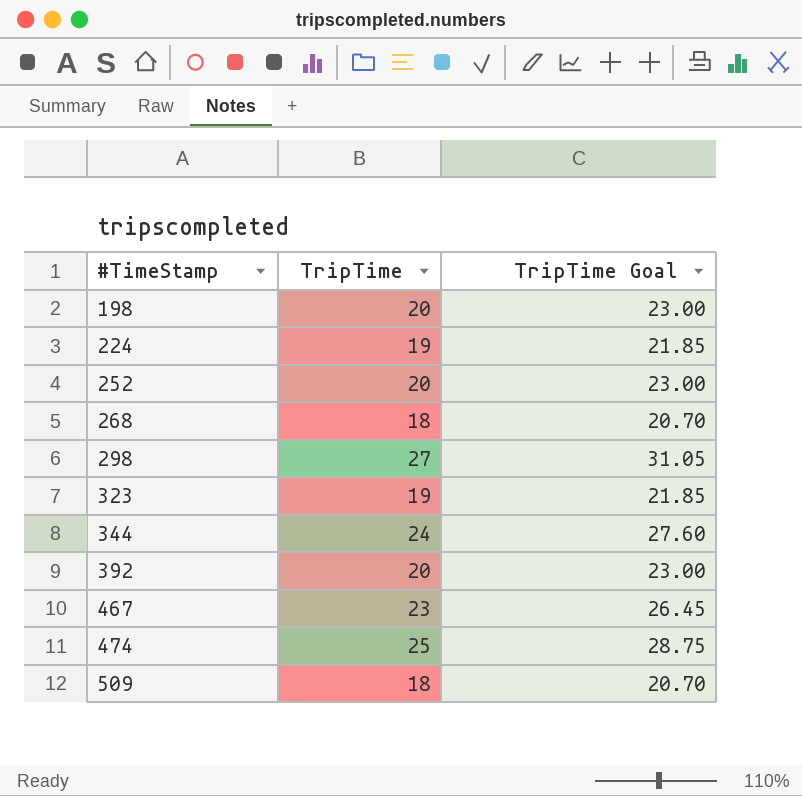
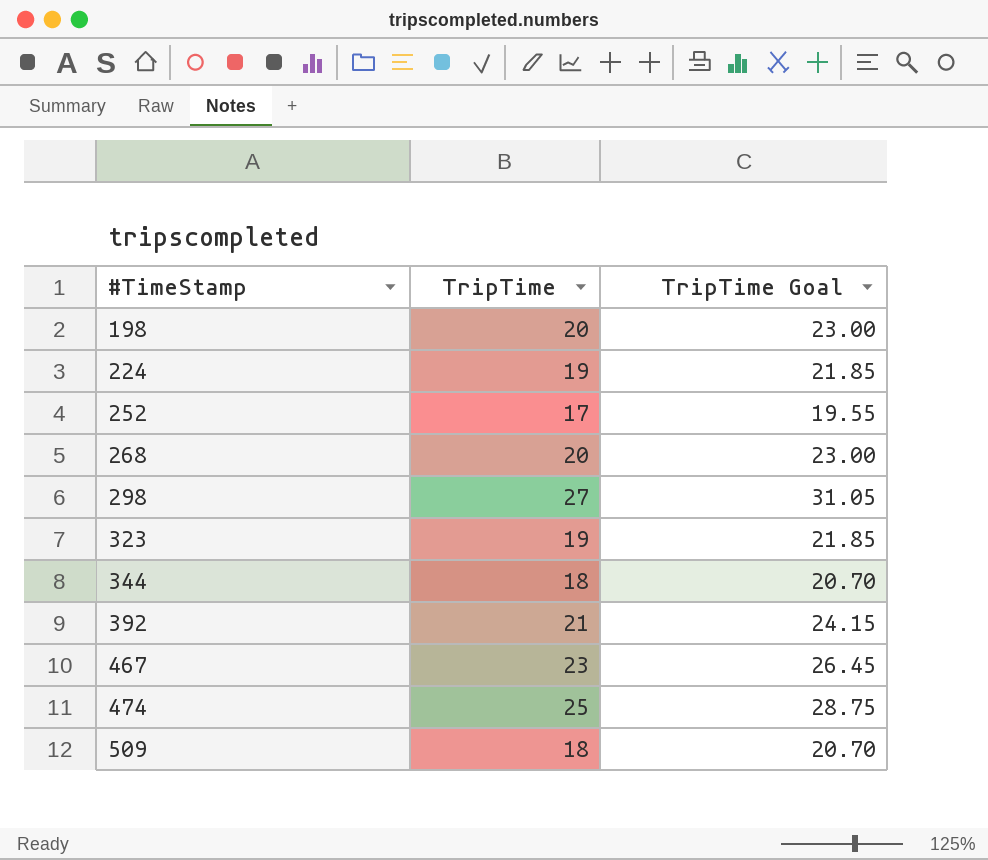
252 | TripTime: 20 -> 17
252 | TripTime Goal: 23.00 -> 19.55
268 | TripTime: 18 -> 20
268 | TripTime Goal: 20.70 -> 23.00
344 | TripTime: 24 -> 18
344 | TripTime Goal: 27.60 -> 20.70
392 | TripTime: 20 -> 21
392 | TripTime Goal: 23.00 -> 24.15

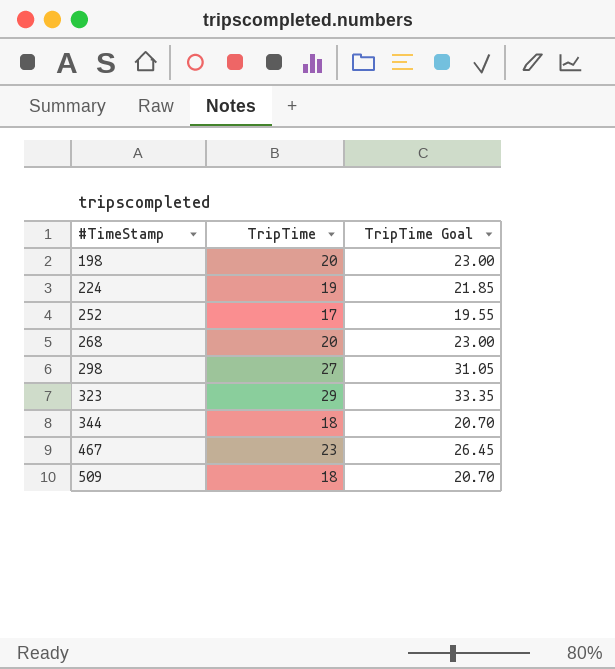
row 392: 21 | 24.15 -> none
row 474: 25 | 28.75 -> none
323 | TripTime: 19 -> 29
323 | TripTime Goal: 21.85 -> 33.35

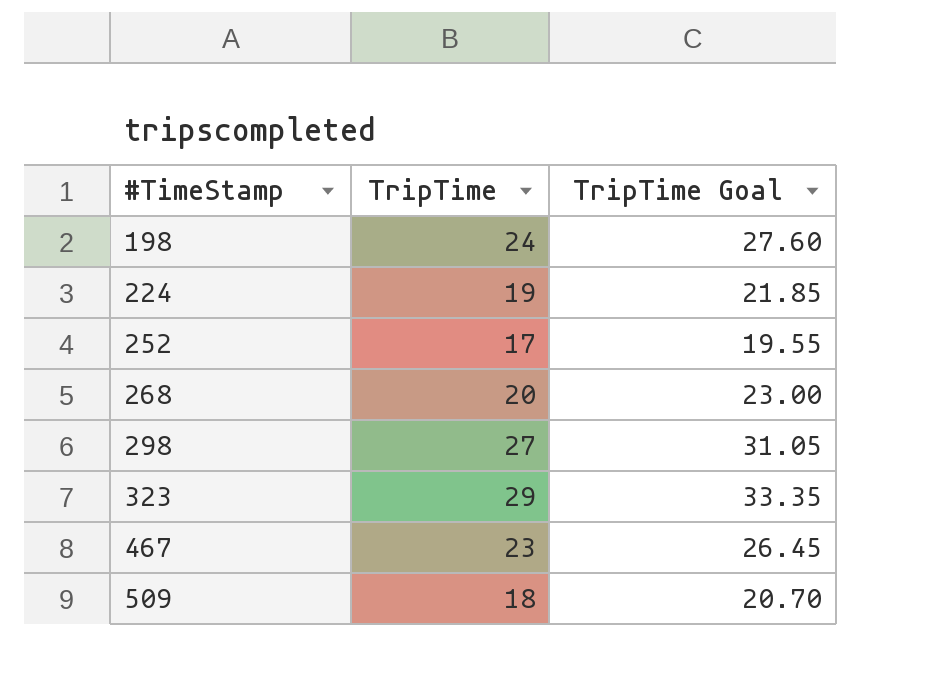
row 344: 18 | 20.70 -> none
198 | TripTime: 20 -> 24
198 | TripTime Goal: 23.00 -> 27.60

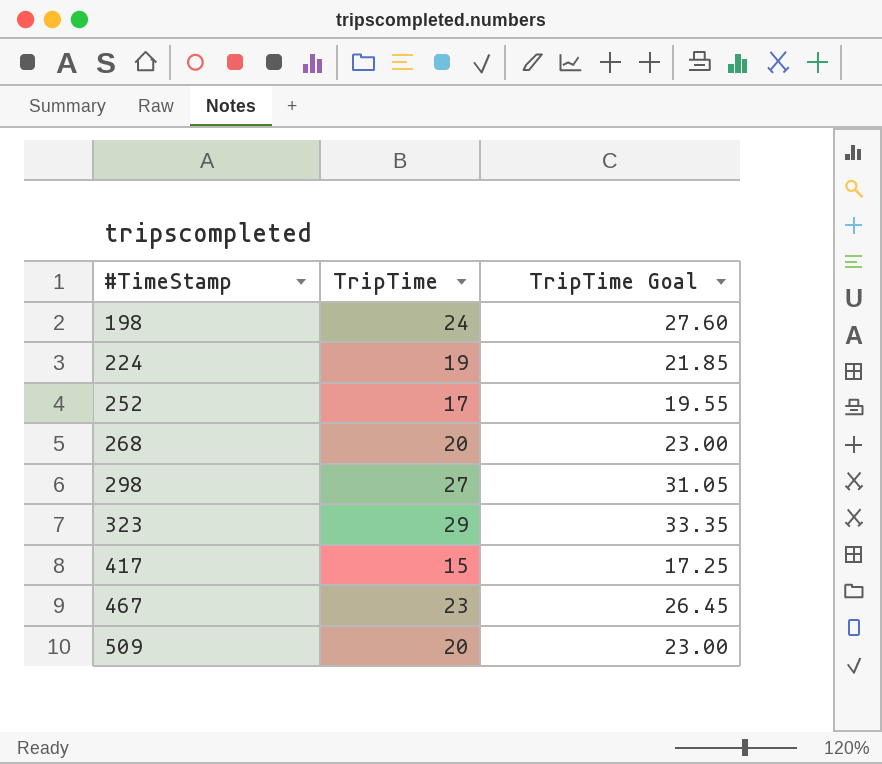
row 417: none -> 15 | 17.25
509 | TripTime: 18 -> 20
509 | TripTime Goal: 20.70 -> 23.00

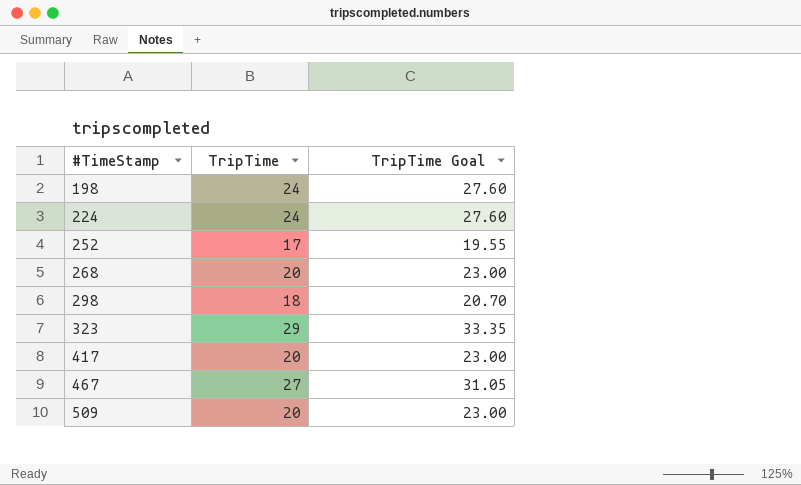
224 | TripTime: 19 -> 24
224 | TripTime Goal: 21.85 -> 27.60
298 | TripTime: 27 -> 18
298 | TripTime Goal: 31.05 -> 20.70
417 | TripTime: 15 -> 20
417 | TripTime Goal: 17.25 -> 23.00
467 | TripTime: 23 -> 27
467 | TripTime Goal: 26.45 -> 31.05

